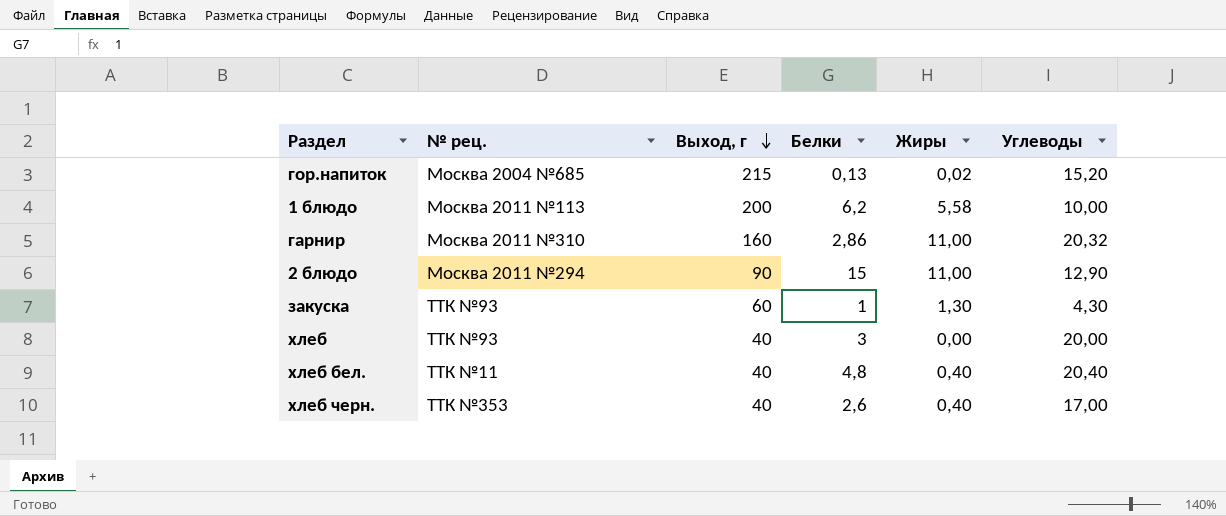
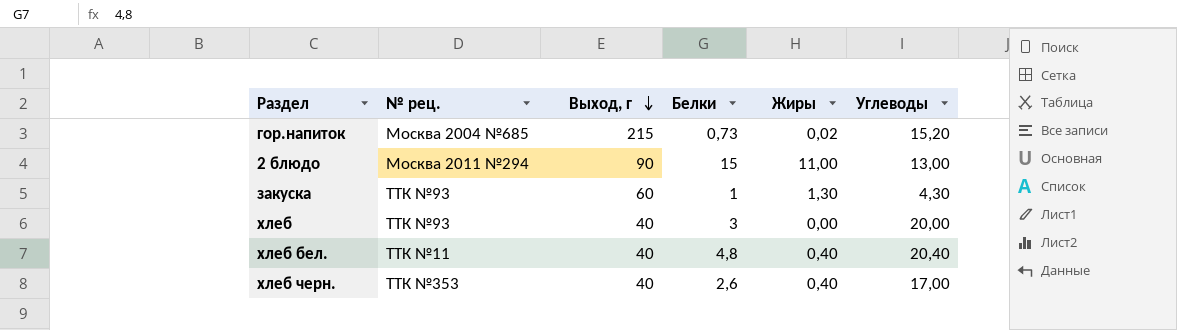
row 1 блюдо: Москва 2011 №113 | 200 | 6,2 | 5,58 | 10,00 -> none
row гарнир: Москва 2011 №310 | 160 | 2,86 | 11,00 | 20,32 -> none
гор.напиток | Белки: 0,13 -> 0,73
2 блюдо | Углеводы: 12,90 -> 13,00

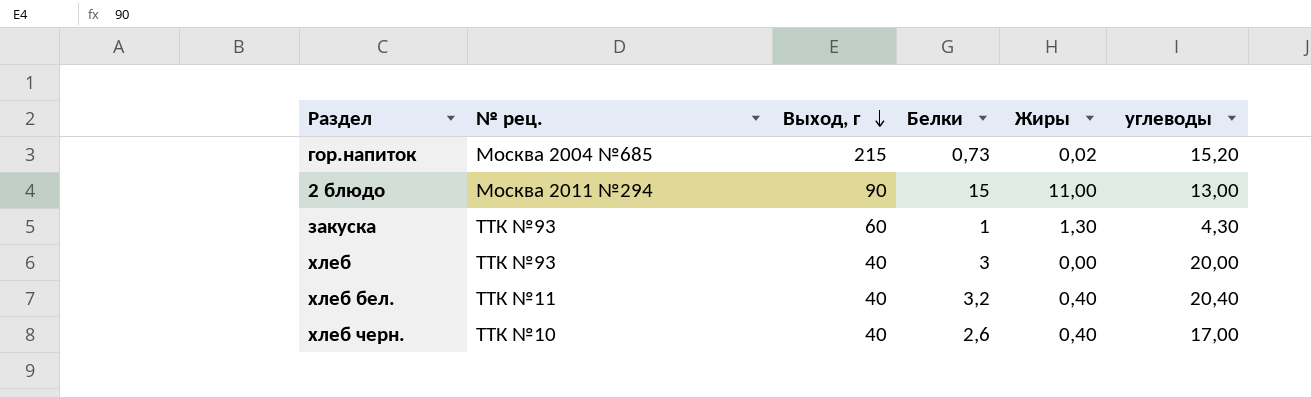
column name: Углеводы -> углеводы
хлеб бел. | Белки: 4,8 -> 3,2
хлеб черн. | № рец.: ТТК №353 -> ТТК №10

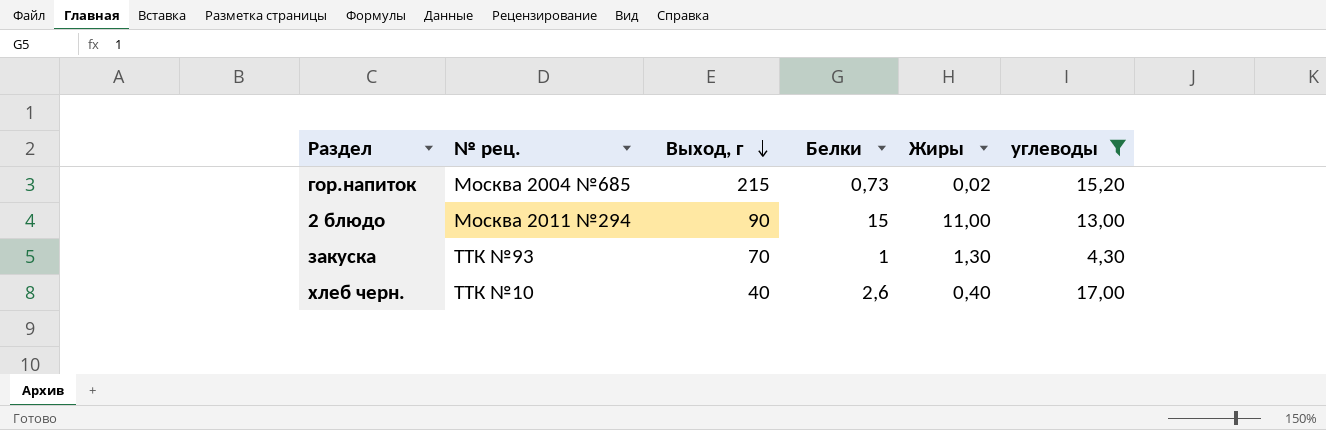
filter: none -> углеводы <= 17,00
закуска | Выход, г: 60 -> 70

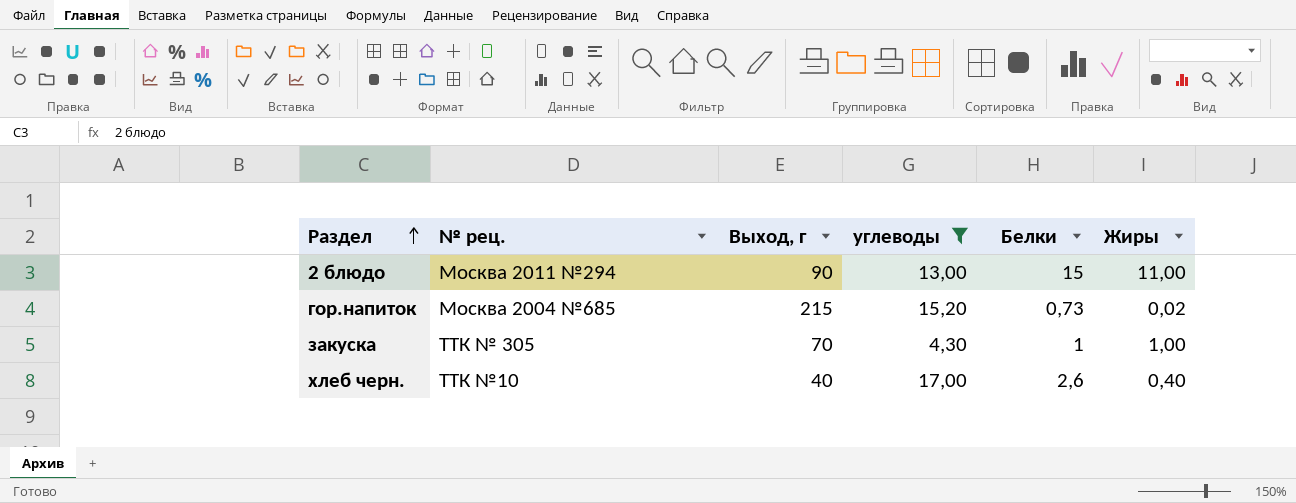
row order: Выход, г descending -> Раздел ascending
column углеводы | position: 6 -> 4
закуска | № рец.: ТТК №93 -> ТТК № 305
закуска | Жиры: 1,30 -> 1,00

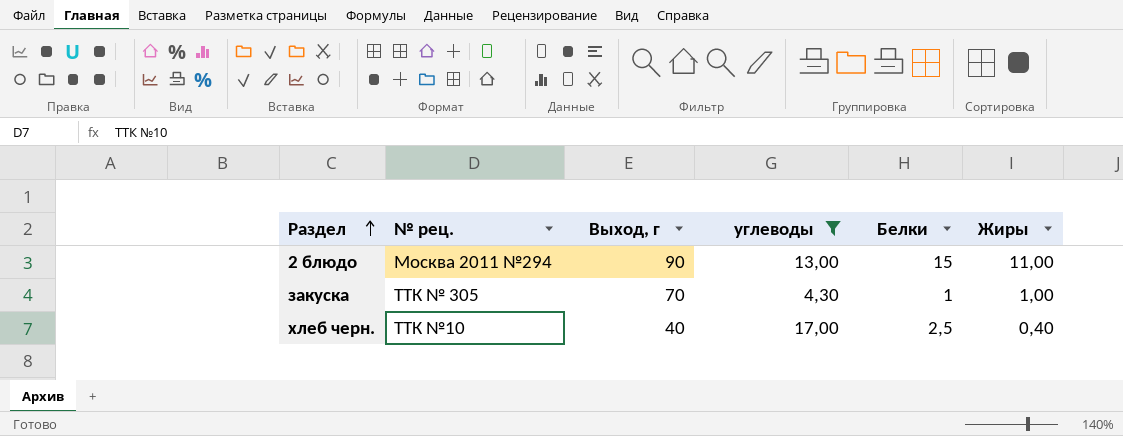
row гор.напиток: Москва 2004 №685 | 215 | 15,20 | 0,73 | 0,02 -> none
хлеб черн. | Белки: 2,6 -> 2,5

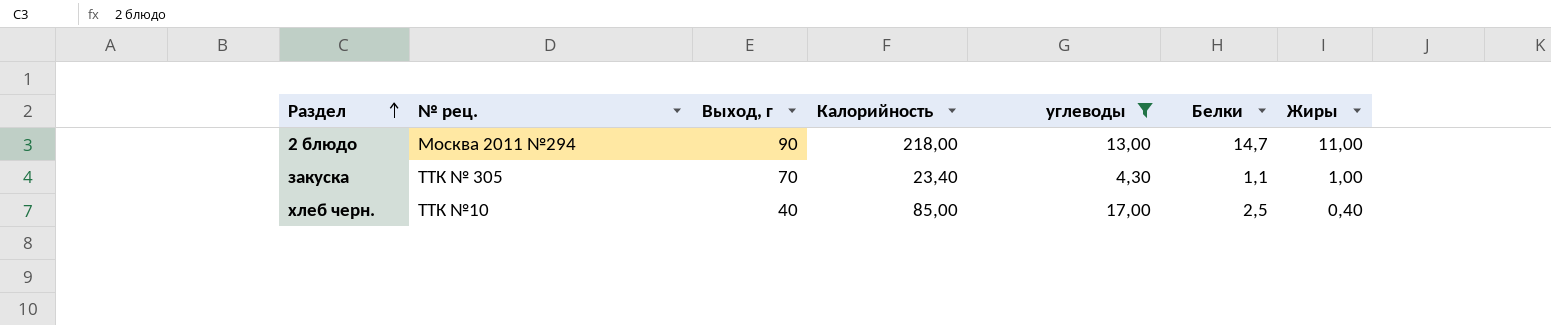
column Калорийность | position: none -> 4
2 блюдо | Белки: 15 -> 14,7
закуска | Белки: 1 -> 1,1

